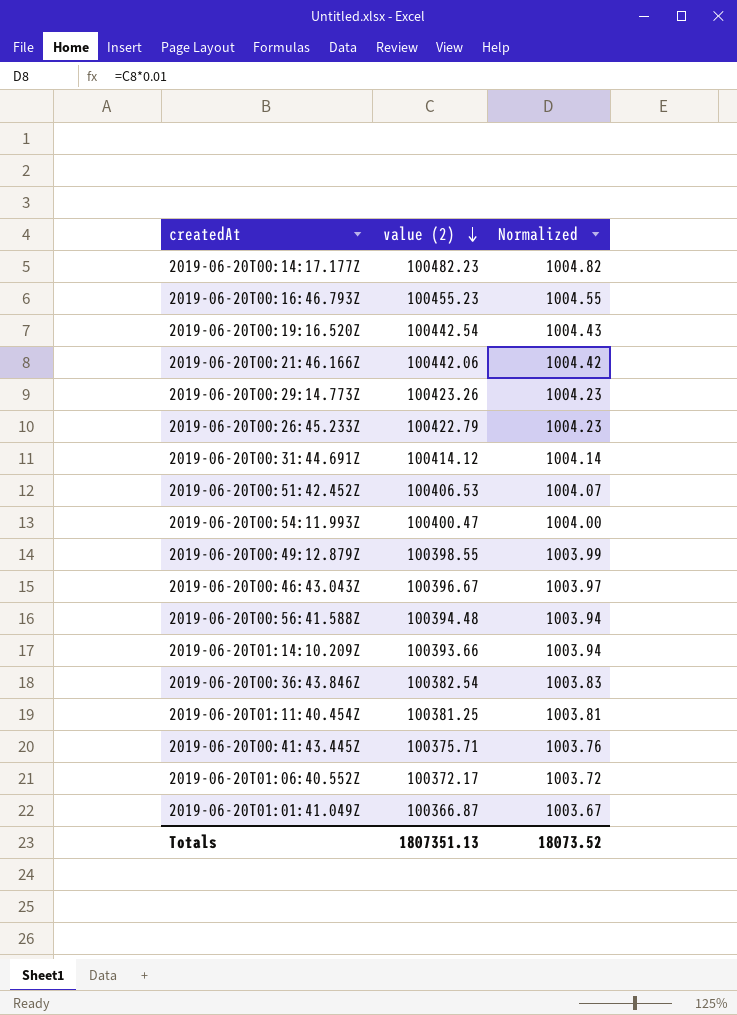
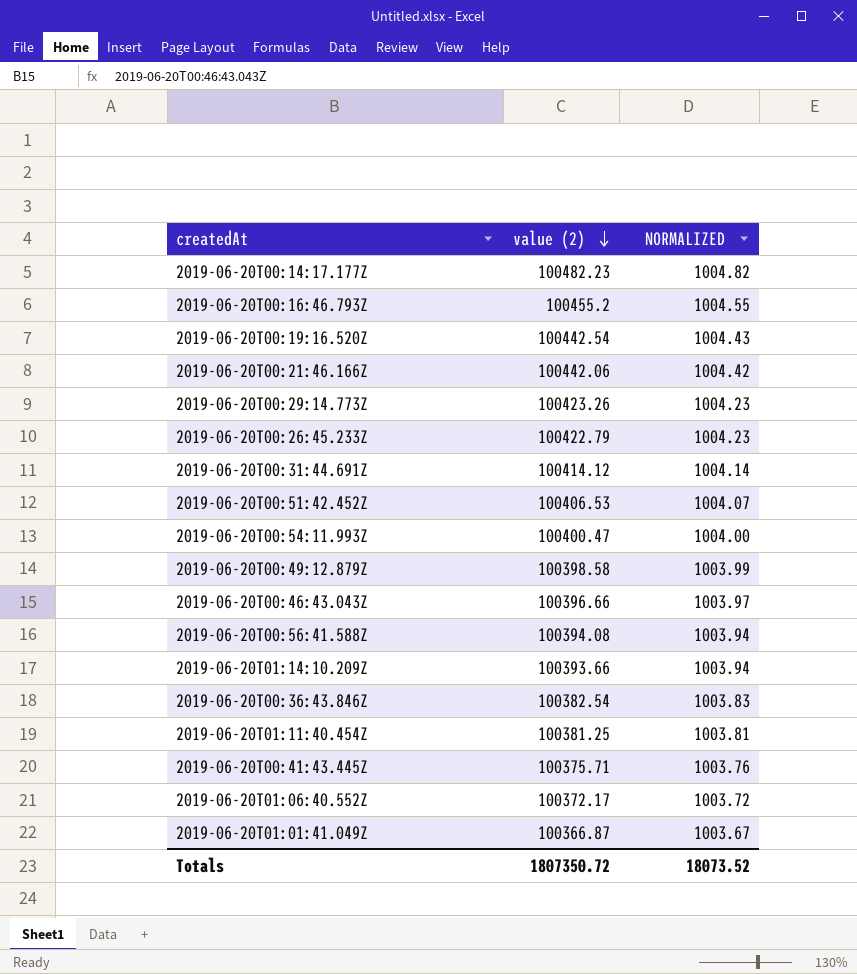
column name: Normalized -> NORMALIZED
2019-06-20T00:16:46.793Z | value (2): 100455.23 -> 100455.2
2019-06-20T00:49:12.879Z | value (2): 100398.55 -> 100398.58
2019-06-20T00:46:43.043Z | value (2): 100396.67 -> 100396.66
2019-06-20T00:56:41.588Z | value (2): 100394.48 -> 100394.08
Totals | value (2): 1807351.13 -> 1807350.72

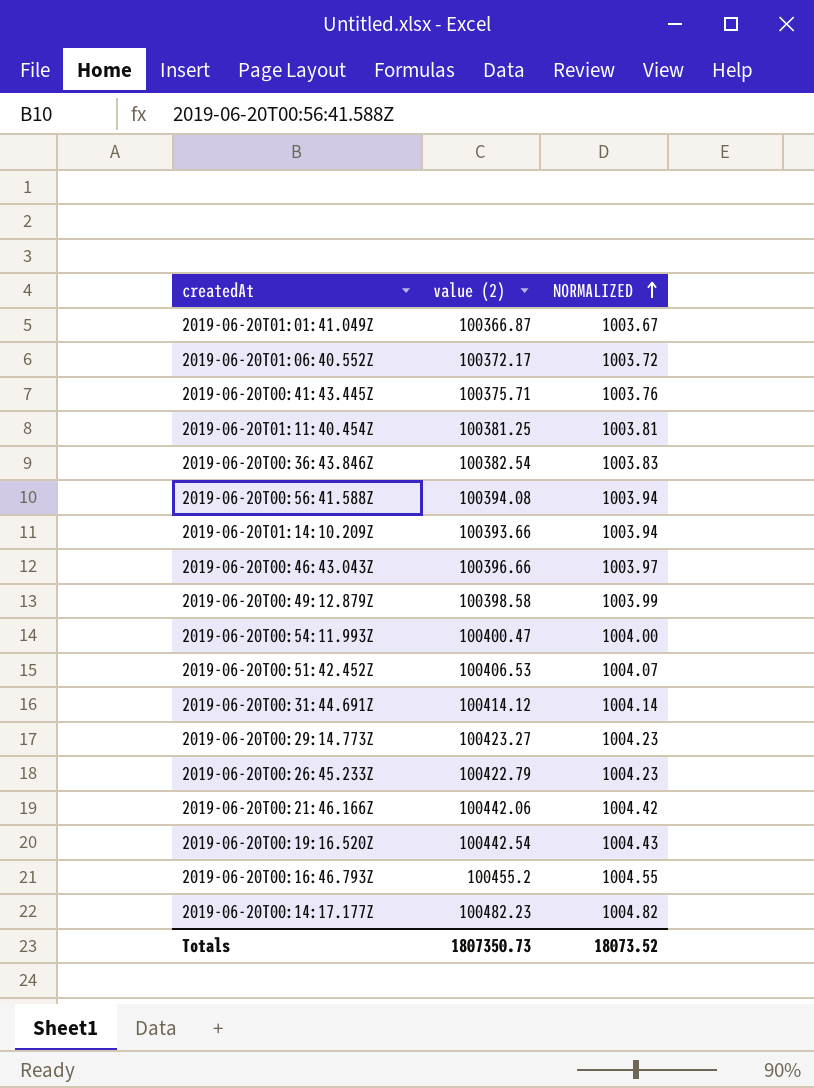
row order: value (2) descending -> NORMALIZED ascending
2019-06-20T00:29:14.773Z | value (2): 100423.26 -> 100423.27
Totals | value (2): 1807350.72 -> 1807350.73

